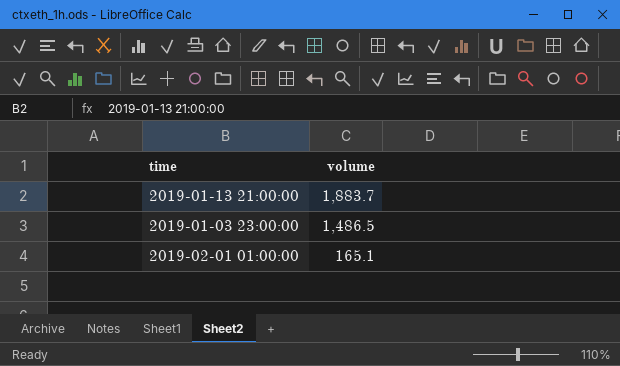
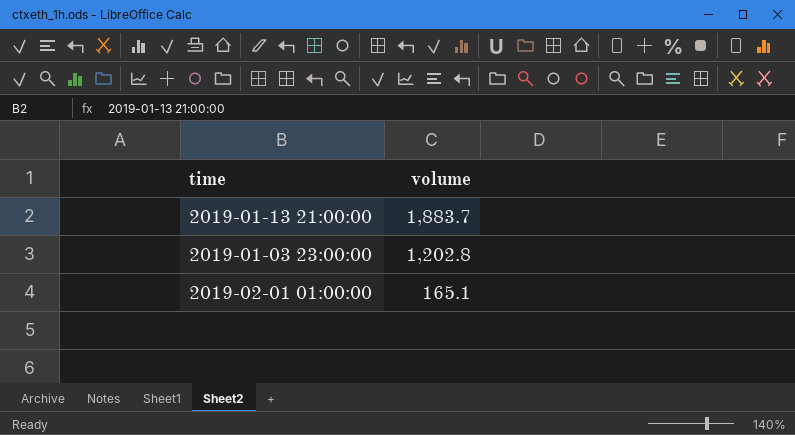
2019-01-03 23:00:00 | volume: 1,486.5 -> 1,202.8

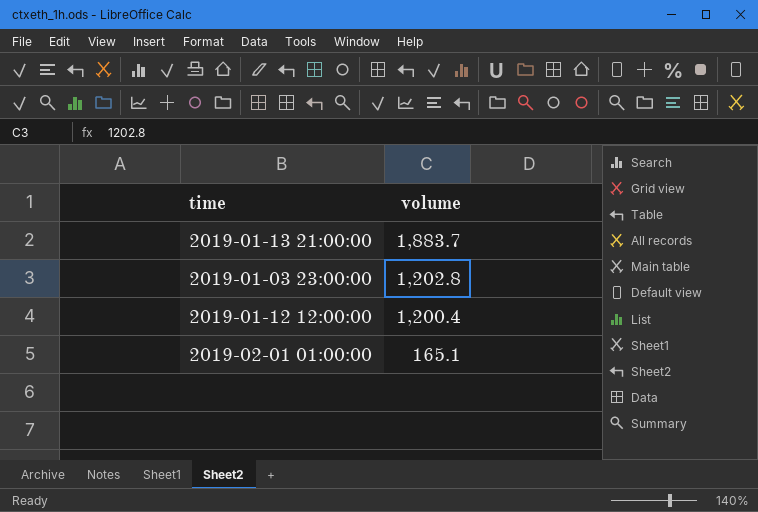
row 2019-01-12 12:00:00: none -> 1,200.4

